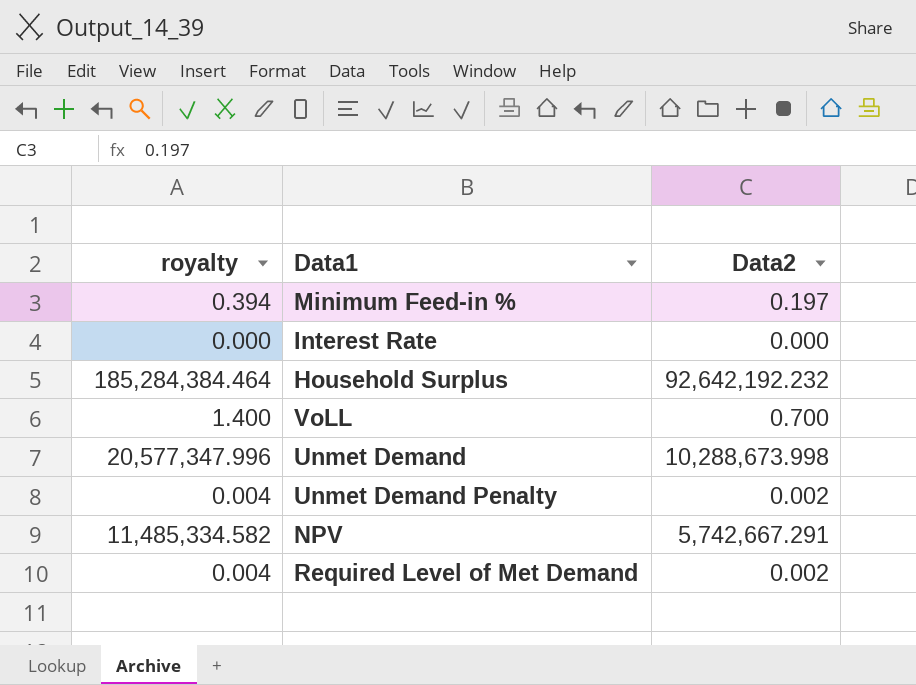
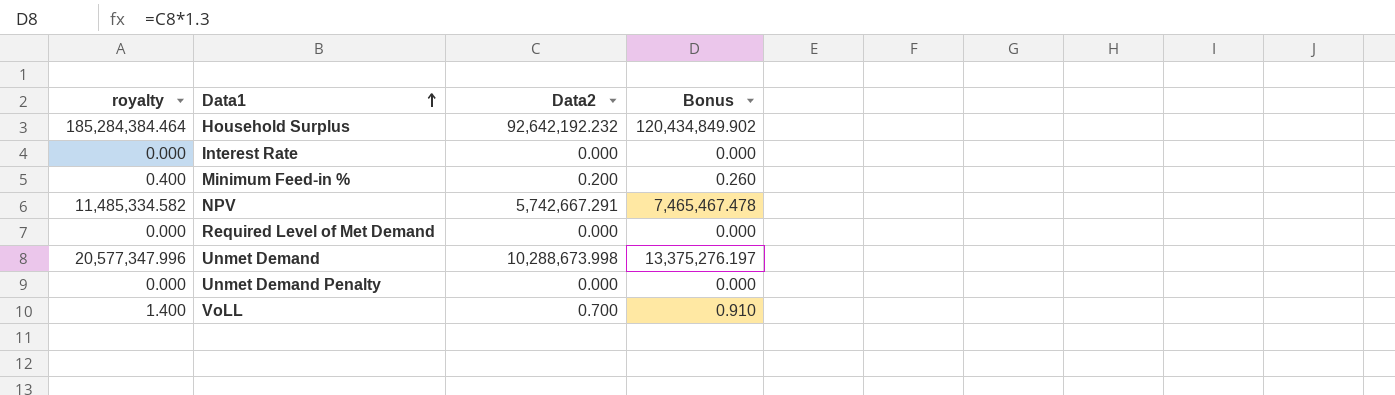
row order: none -> Data1 ascending
column Bonus | formula: none -> [Data2] * 1.3
Minimum Feed-in % | royalty: 0.394 -> 0.400
Minimum Feed-in % | Data2: 0.197 -> 0.200
Required Level of Met Demand | royalty: 0.004 -> 0.000
Required Level of Met Demand | Data2: 0.002 -> 0.000
Unmet Demand Penalty | royalty: 0.004 -> 0.000
Unmet Demand Penalty | Data2: 0.002 -> 0.000

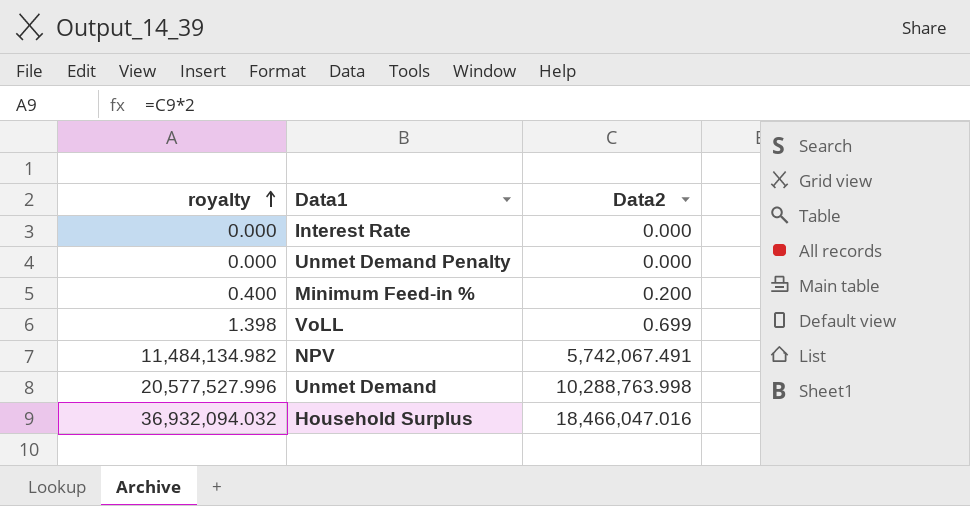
row order: Data1 ascending -> royalty ascending
column Bonus | formula: [Data2] * 1.3 -> none
row Required Level of Met Demand: 0.000 | 0.000 | 0.000 -> none
VoLL | royalty: 1.400 -> 1.398
VoLL | Data2: 0.700 -> 0.699
NPV | royalty: 11,485,334.582 -> 11,484,134.982
NPV | Data2: 5,742,667.291 -> 5,742,067.491
Unmet Demand | royalty: 20,577,347.996 -> 20,577,527.996
Unmet Demand | Data2: 10,288,673.998 -> 10,288,763.998
Household Surplus | royalty: 185,284,384.464 -> 36,932,094.032
Household Surplus | Data2: 92,642,192.232 -> 18,466,047.016

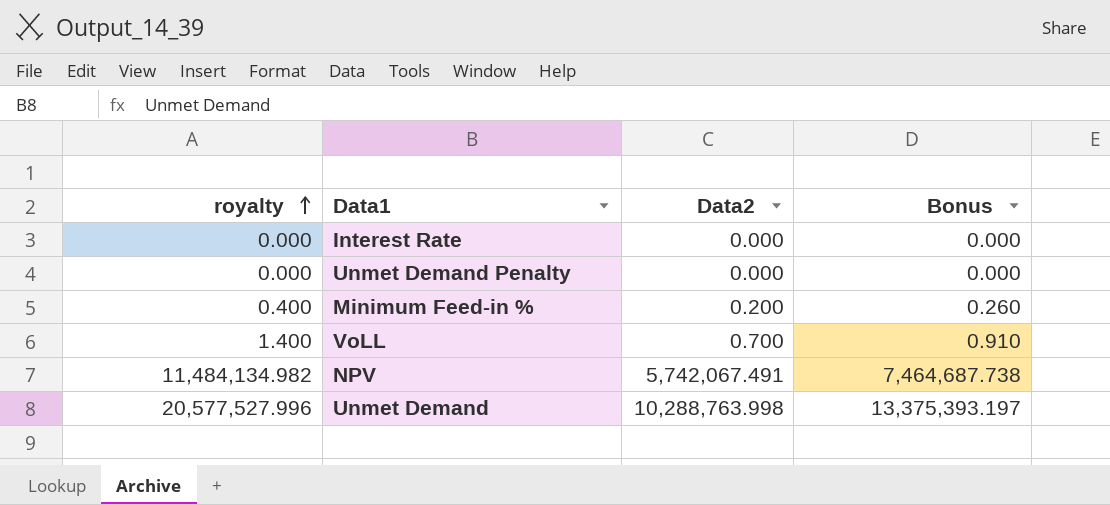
column Bonus | formula: none -> [Data2] * 1.3
row Household Surplus: 36,932,094.032 | 18,466,047.016 -> none
VoLL | royalty: 1.398 -> 1.400
VoLL | Data2: 0.699 -> 0.700

